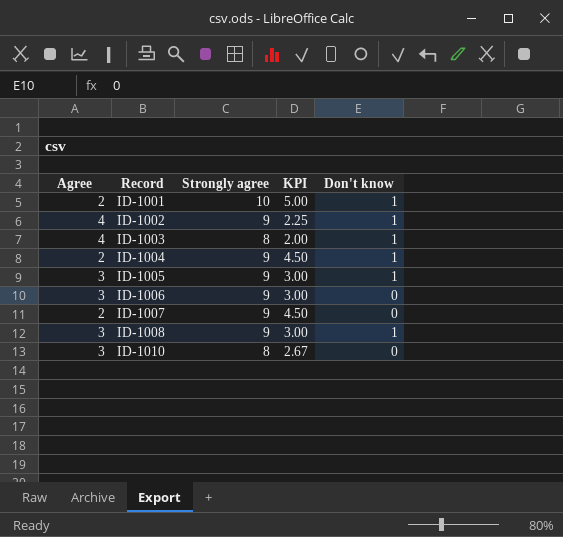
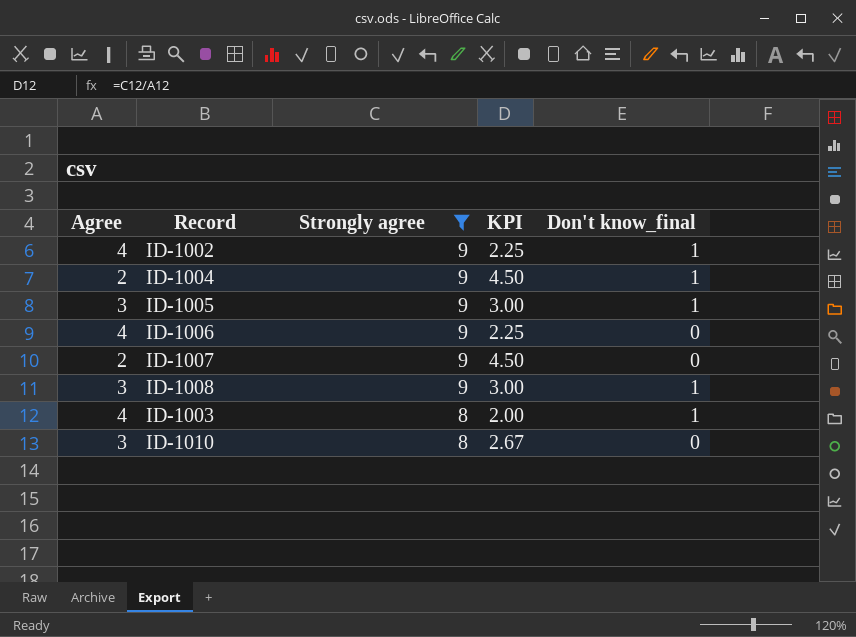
filter: none -> Strongly agree != 10
row order: Record ascending -> Strongly agree descending
column name: Don't know -> Don't know_final
ID-1006 | Agree: 3 -> 4
ID-1006 | KPI: 3.00 -> 2.25

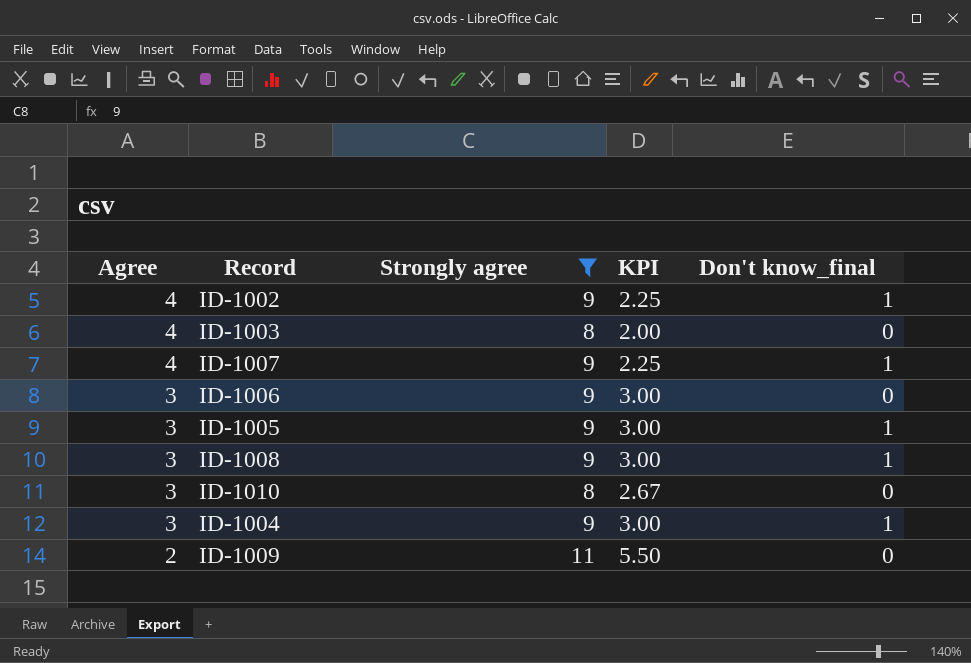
row order: Strongly agree descending -> Agree descending
ID-1003 | Don't know_final: 1 -> 0
ID-1007 | Agree: 2 -> 4
ID-1007 | KPI: 4.50 -> 2.25
ID-1007 | Don't know_final: 0 -> 1
ID-1006 | Agree: 4 -> 3
ID-1006 | KPI: 2.25 -> 3.00
ID-1004 | Agree: 2 -> 3
ID-1004 | KPI: 4.50 -> 3.00
row ID-1009: none -> 2 | 11 | 5.50 | 0

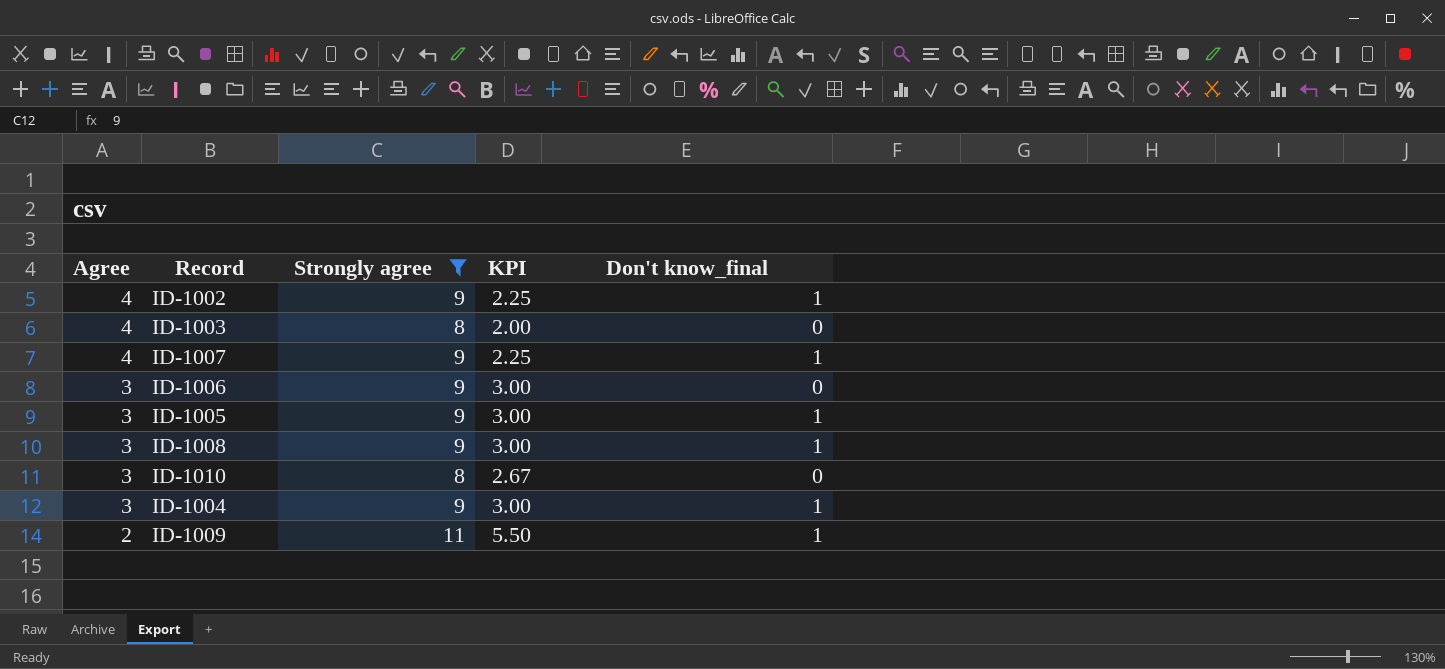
ID-1009 | Don't know_final: 0 -> 1

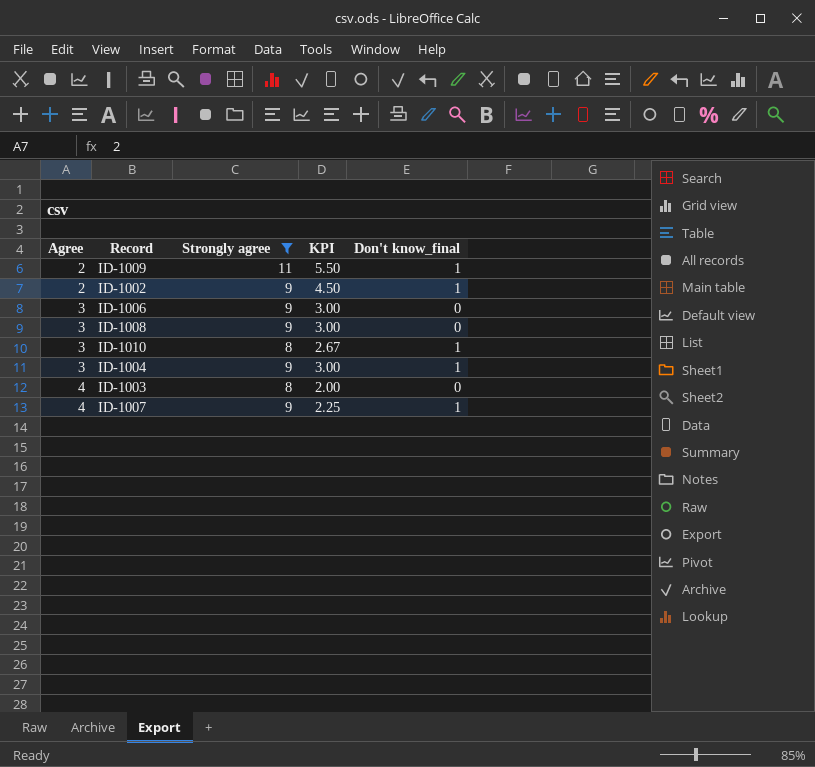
row order: Agree descending -> Agree ascending
row ID-1005: 3 | 9 | 3.00 | 1 -> none
ID-1002 | Agree: 4 -> 2
ID-1002 | KPI: 2.25 -> 4.50
ID-1008 | Don't know_final: 1 -> 0
ID-1010 | Don't know_final: 0 -> 1

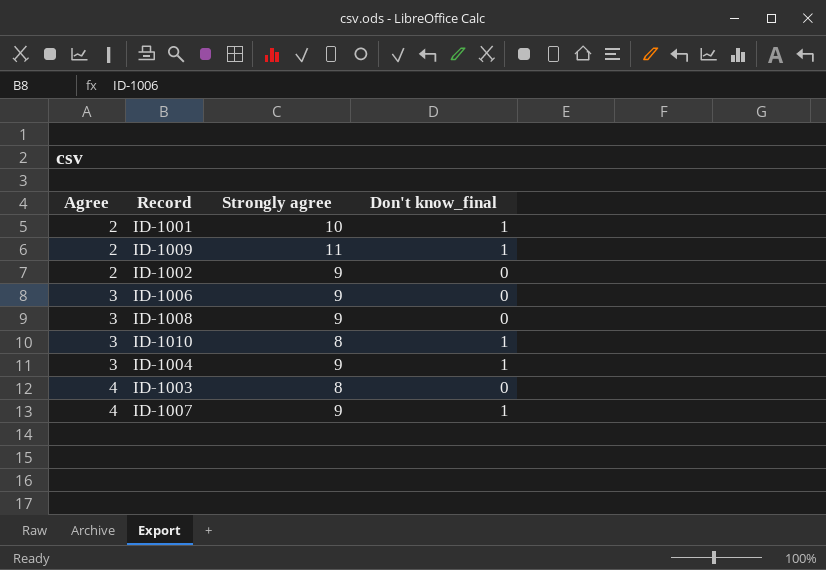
filter: Strongly agree != 10 -> none
column KPI | formula: [Strongly agree] / [Agree] -> none
ID-1002 | Don't know_final: 1 -> 0

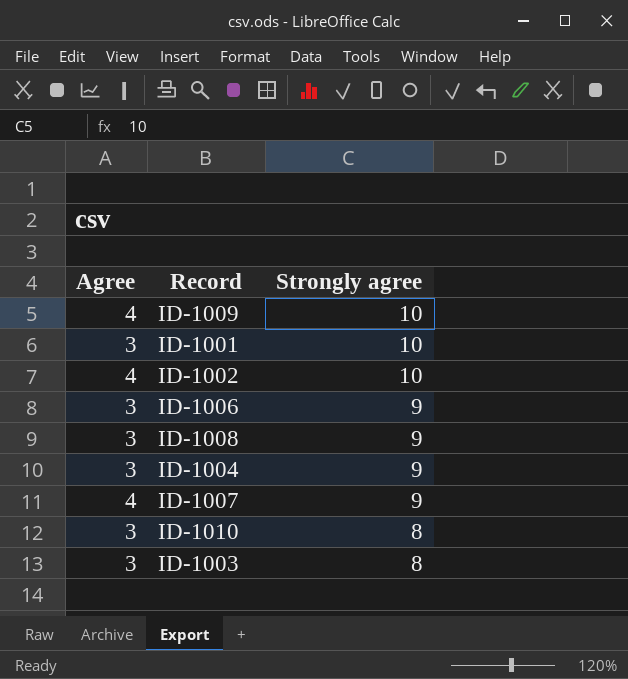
row order: Agree ascending -> Strongly agree descending
column Don't know_final | position: 4 -> none
ID-1009 | Agree: 2 -> 4
ID-1009 | Strongly agree: 11 -> 10
ID-1001 | Agree: 2 -> 3
ID-1002 | Agree: 2 -> 4
ID-1002 | Strongly agree: 9 -> 10
ID-1003 | Agree: 4 -> 3

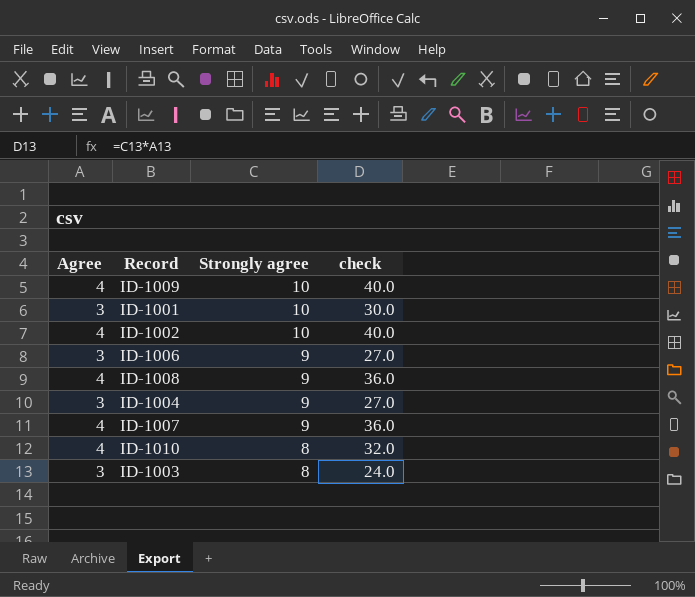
column check | formula: none -> [Agree] * [Strongly agree]
ID-1008 | Agree: 3 -> 4
ID-1010 | Agree: 3 -> 4

